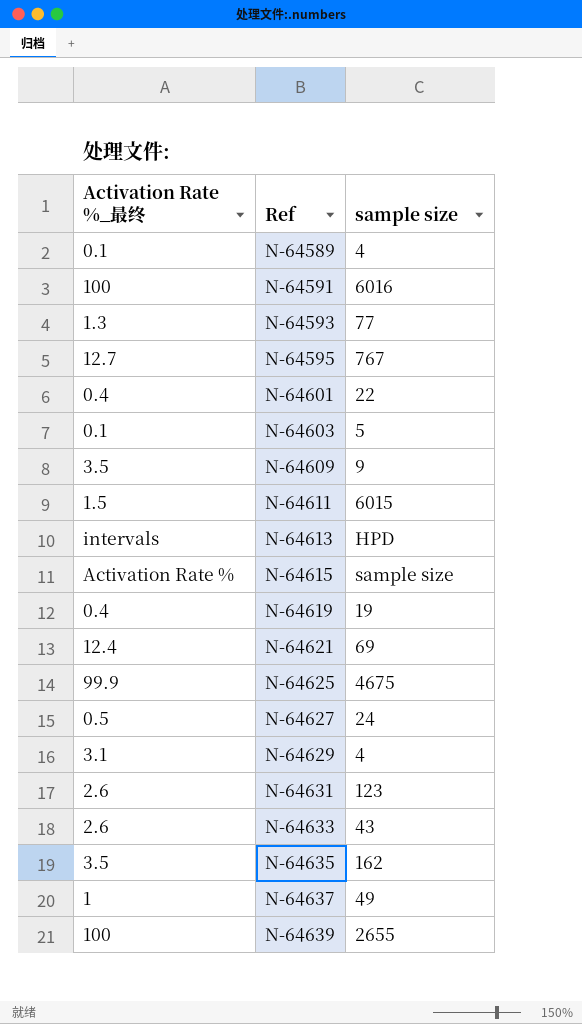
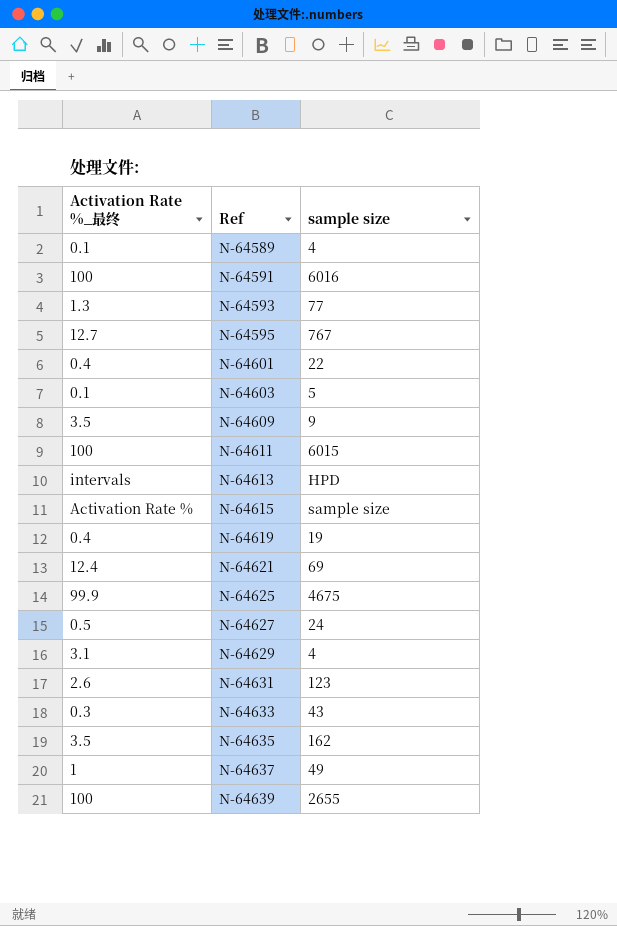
N-64611 | Activation Rate %_最终: 1.5 -> 100
N-64633 | Activation Rate %_最终: 2.6 -> 0.3

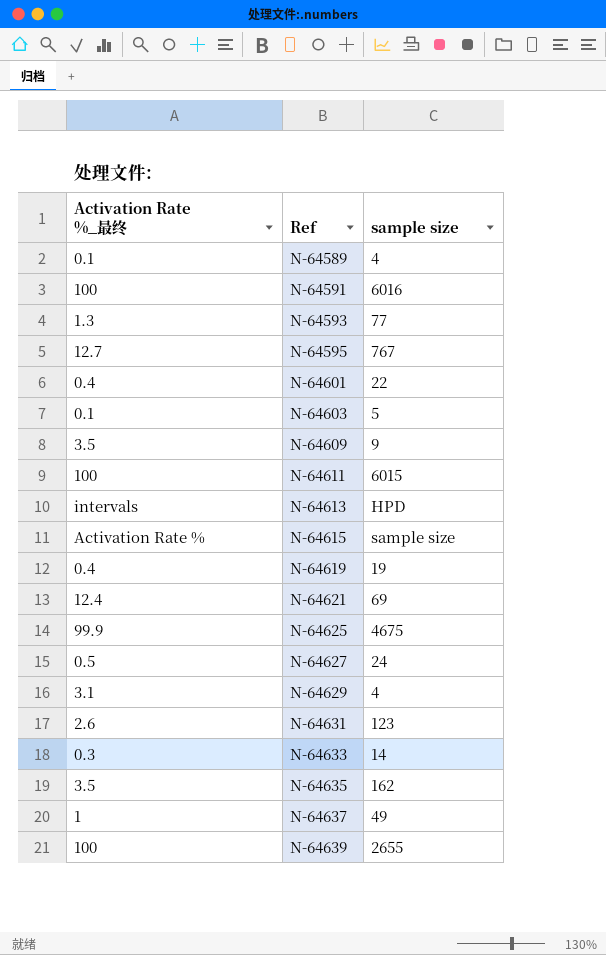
N-64633 | sample size: 43 -> 14

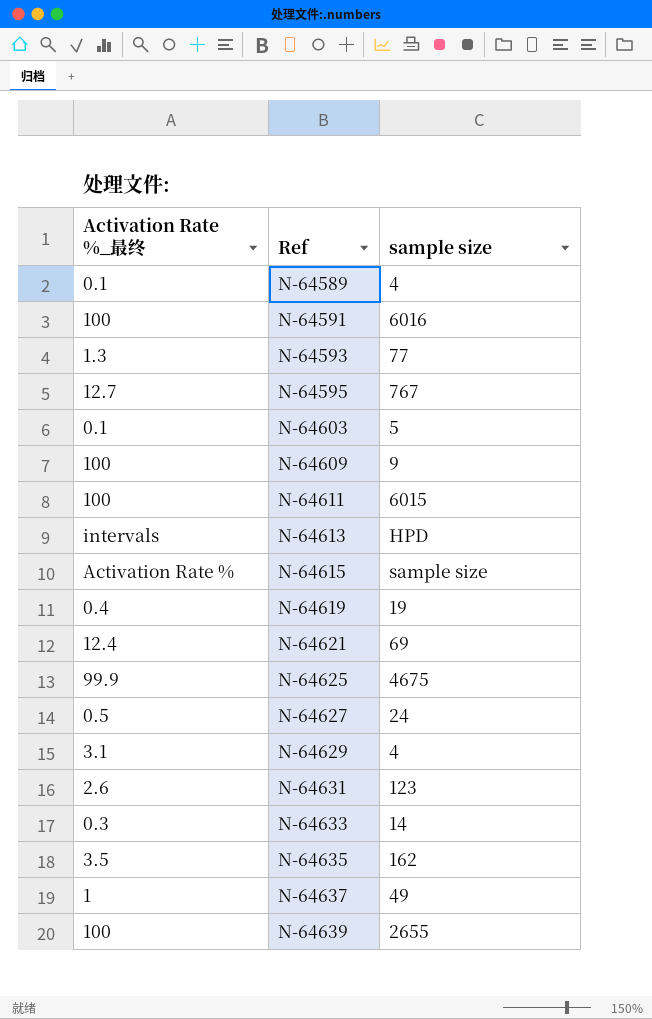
row N-64601: 0.4 | 22 -> none
N-64609 | Activation Rate %_最终: 3.5 -> 100

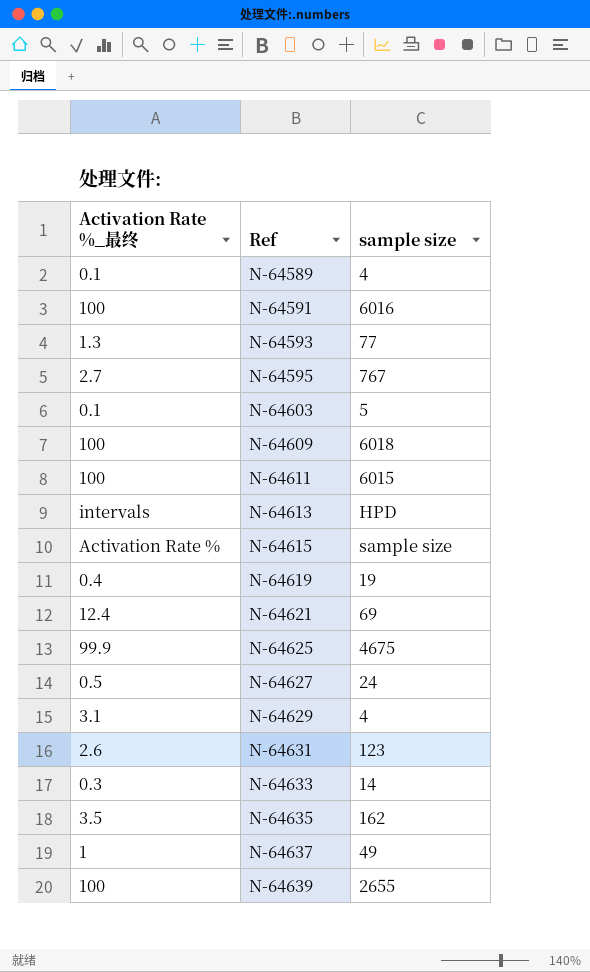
N-64595 | Activation Rate %_最终: 12.7 -> 2.7
N-64609 | sample size: 9 -> 6018

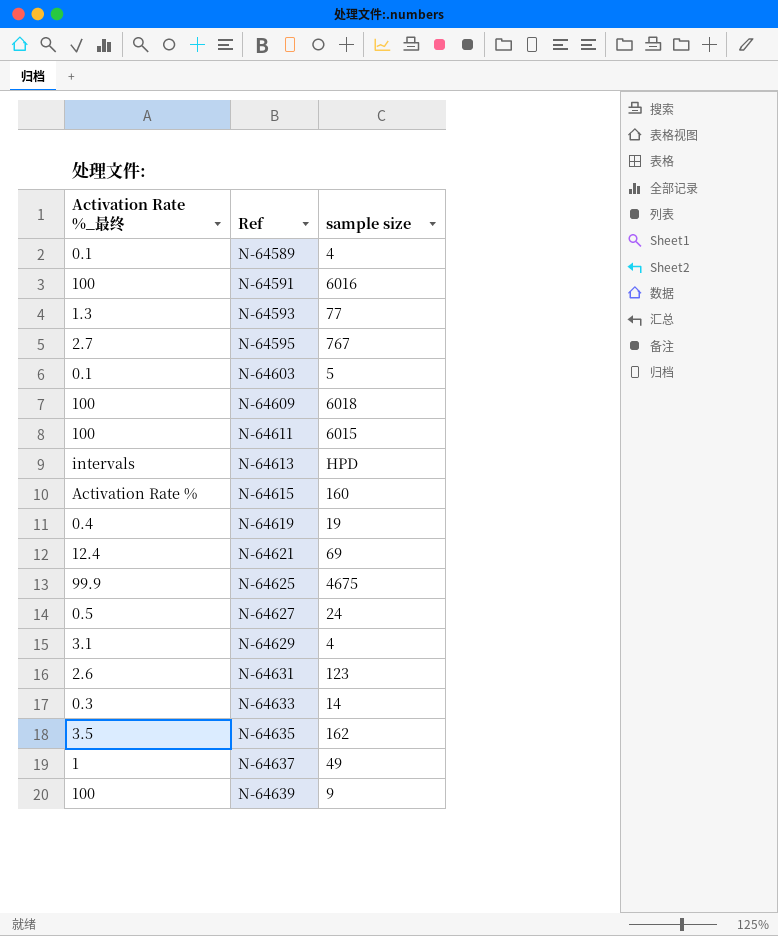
N-64615 | sample size: sample size -> 160
N-64639 | sample size: 2655 -> 9

